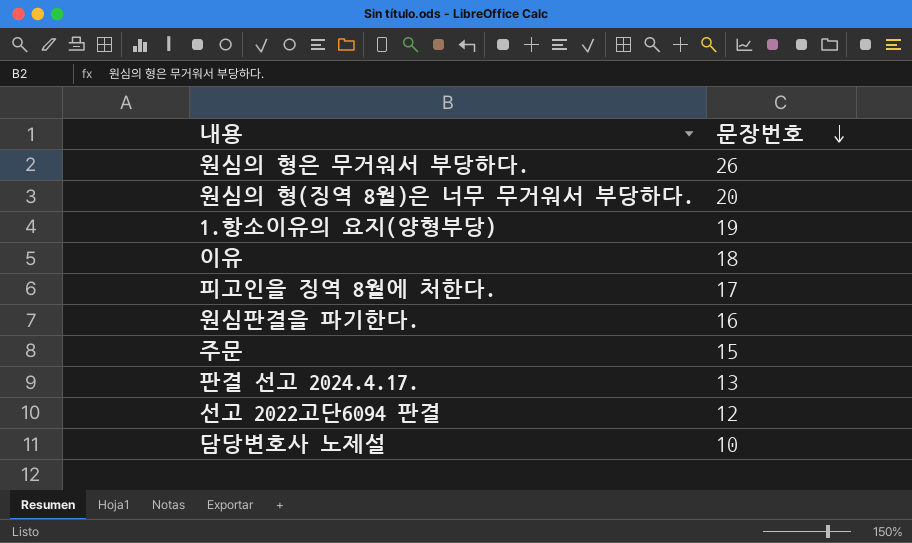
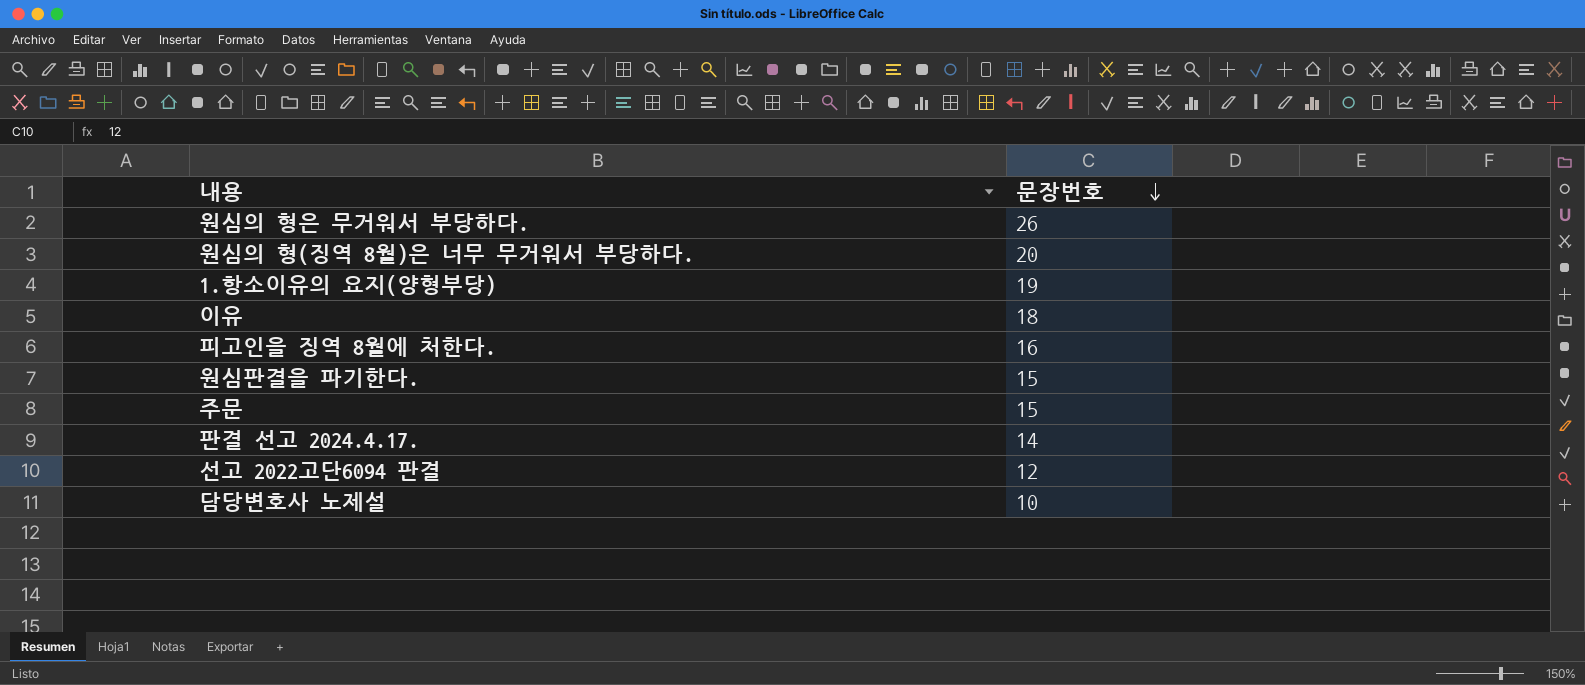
피고인을 징역 8월에 처한다. | 문장번호: 17 -> 16
원심판결을 파기한다. | 문장번호: 16 -> 15
판결 선고 2024.4.17. | 문장번호: 13 -> 14

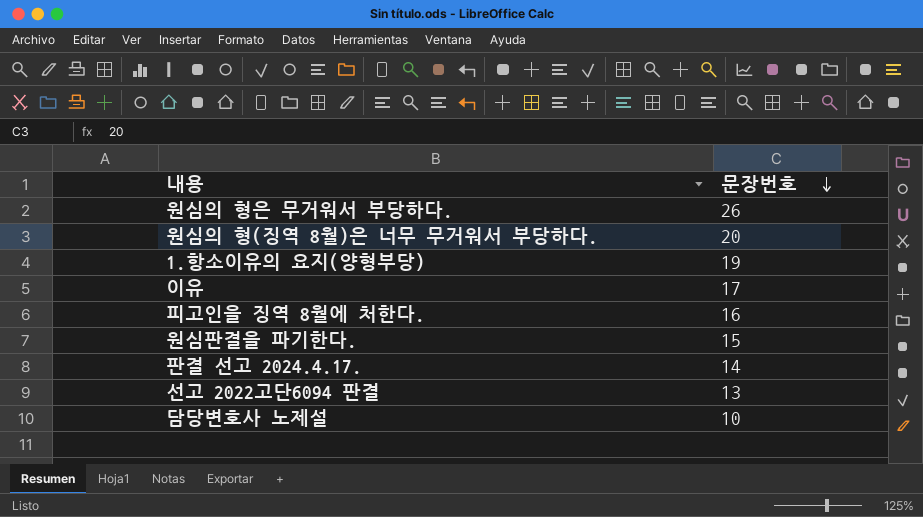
row 주문: 15 -> none
이유 | 문장번호: 18 -> 17
선고 2022고단6094 판결 | 문장번호: 12 -> 13

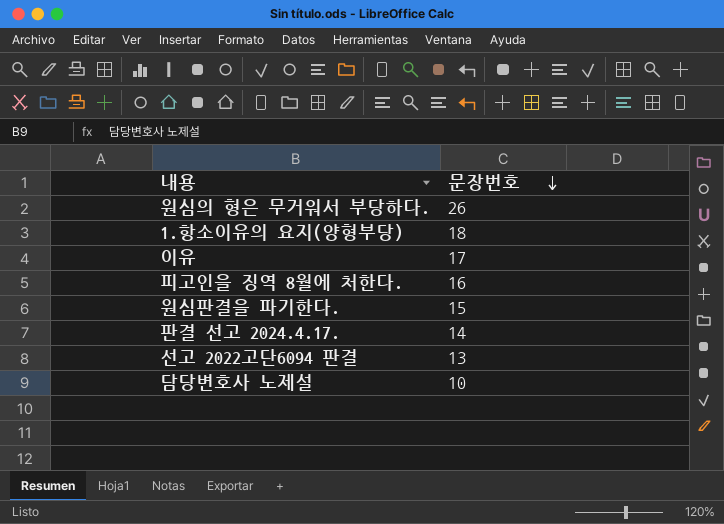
row 원심의 형(징역 8월)은 너무 무거워서 부당하다.: 20 -> none
1.항소이유의 요지(양형부당) | 문장번호: 19 -> 18

